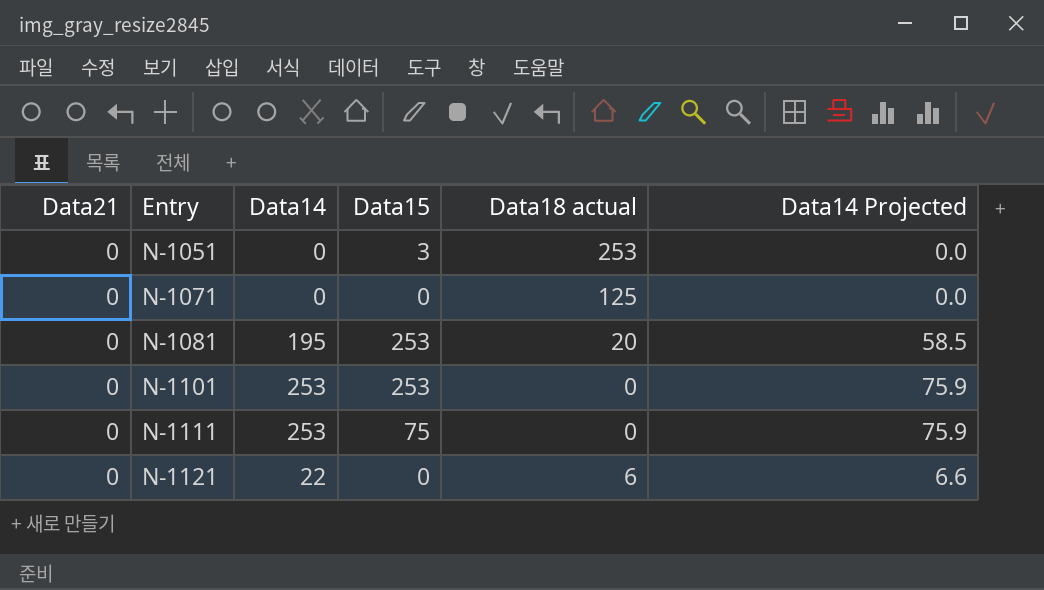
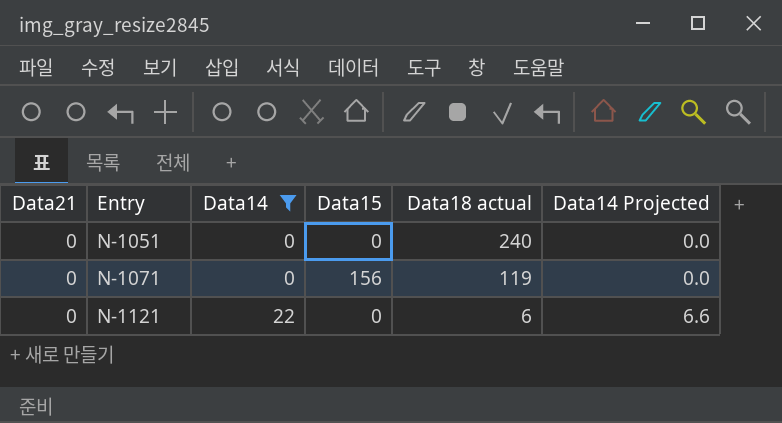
filter: none -> Data14 <= 22
N-1051 | Data15: 3 -> 0
N-1051 | Data18 actual: 253 -> 240
N-1071 | Data15: 0 -> 156
N-1071 | Data18 actual: 125 -> 119

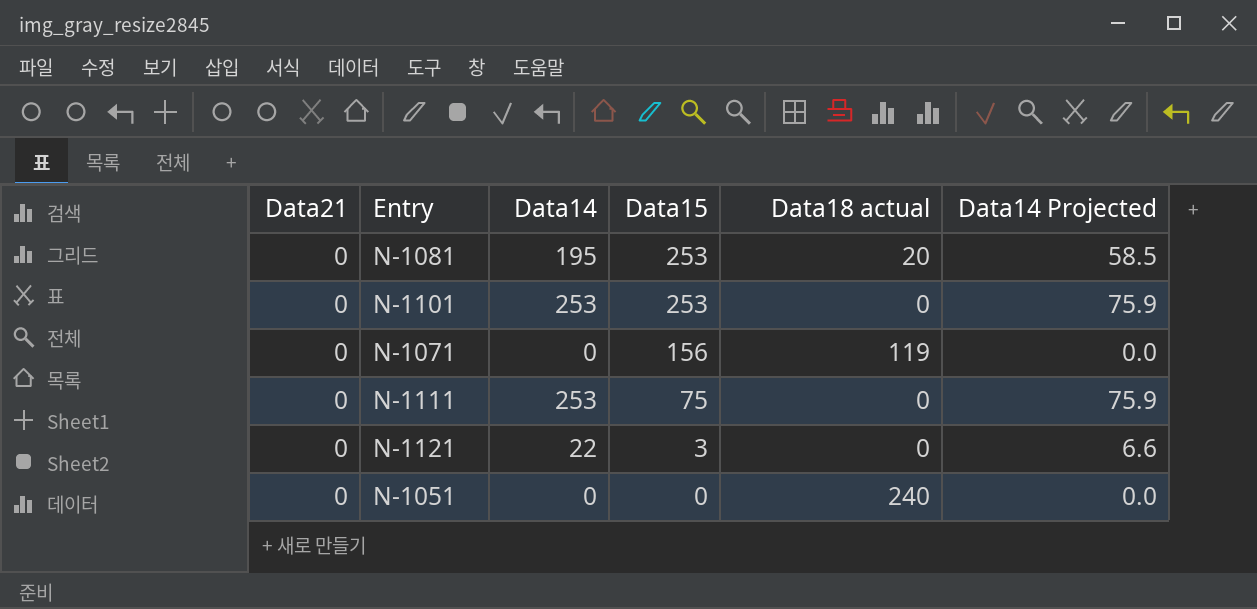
filter: Data14 <= 22 -> none
row order: Entry ascending -> Data15 descending
N-1121 | Data15: 0 -> 3
N-1121 | Data18 actual: 6 -> 0

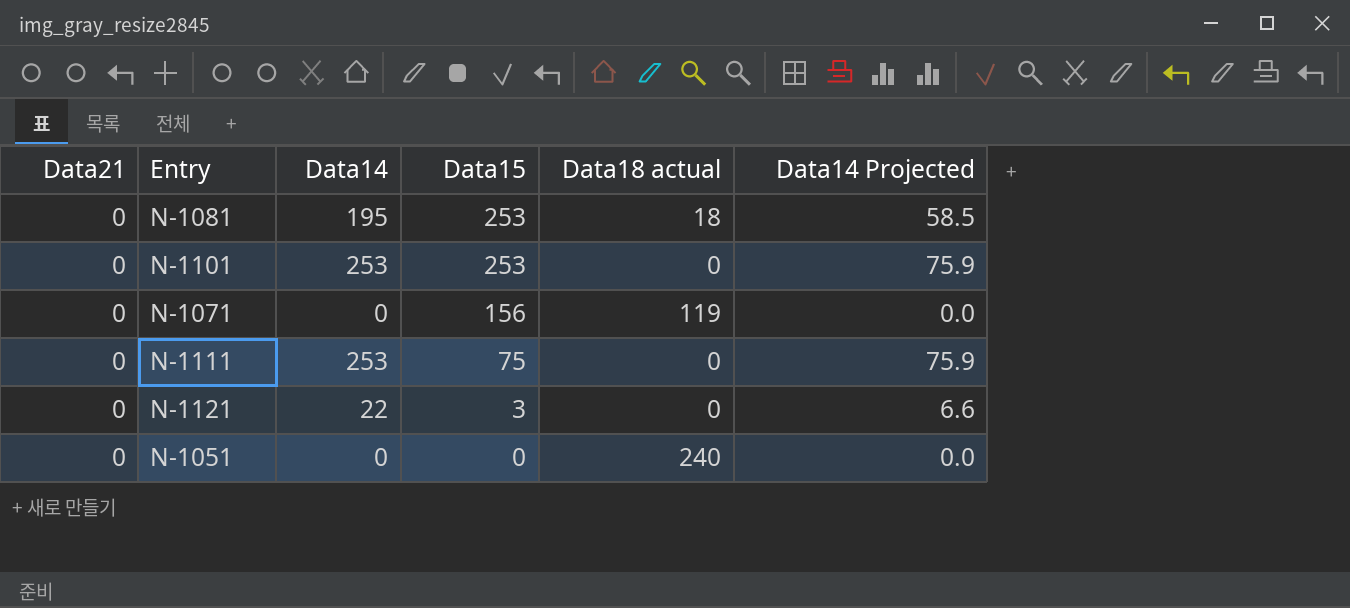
N-1081 | Data18 actual: 20 -> 18

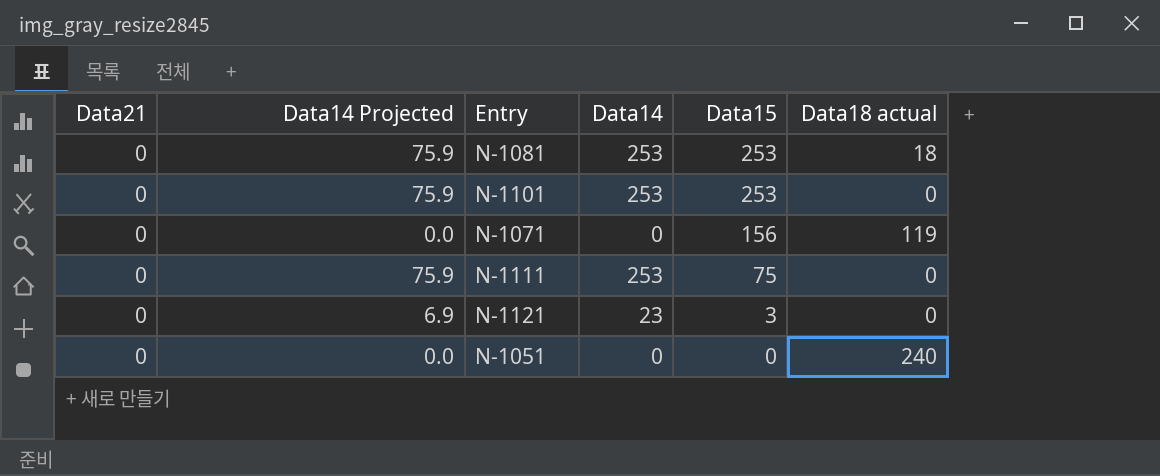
column Data14 Projected | position: 6 -> 2
N-1081 | Data14 Projected: 58.5 -> 75.9
N-1081 | Data14: 195 -> 253
N-1121 | Data14 Projected: 6.6 -> 6.9
N-1121 | Data14: 22 -> 23

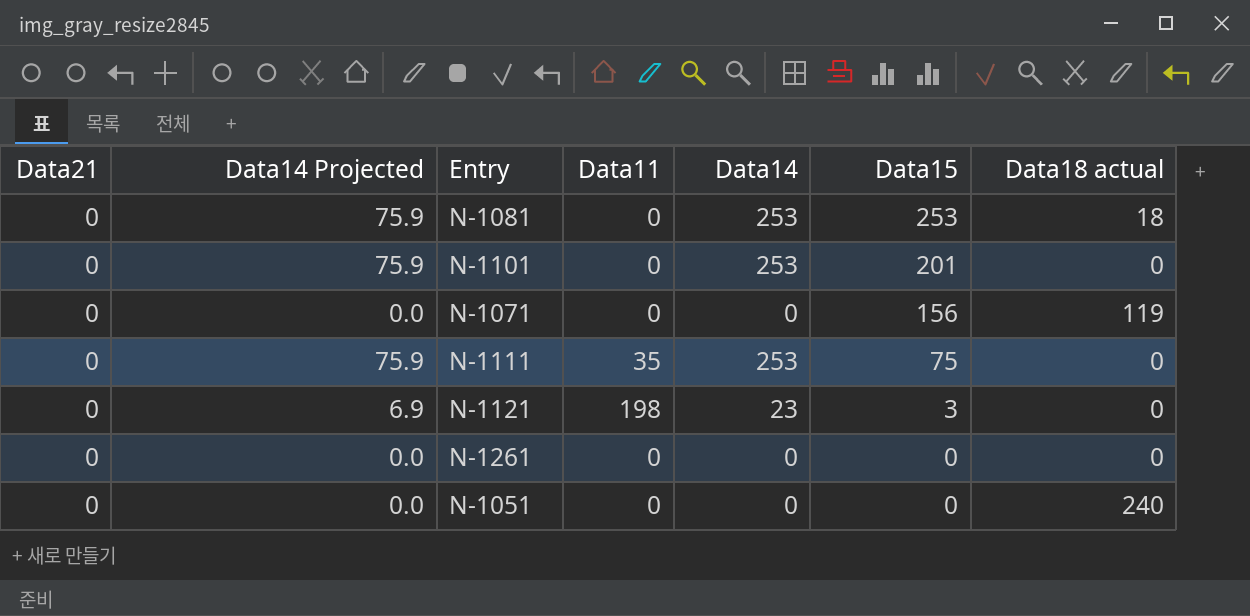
column Data11 | position: none -> 4
N-1101 | Data15: 253 -> 201
row N-1261: none -> 0 | 0.0 | 0 | 0 | 0 | 0

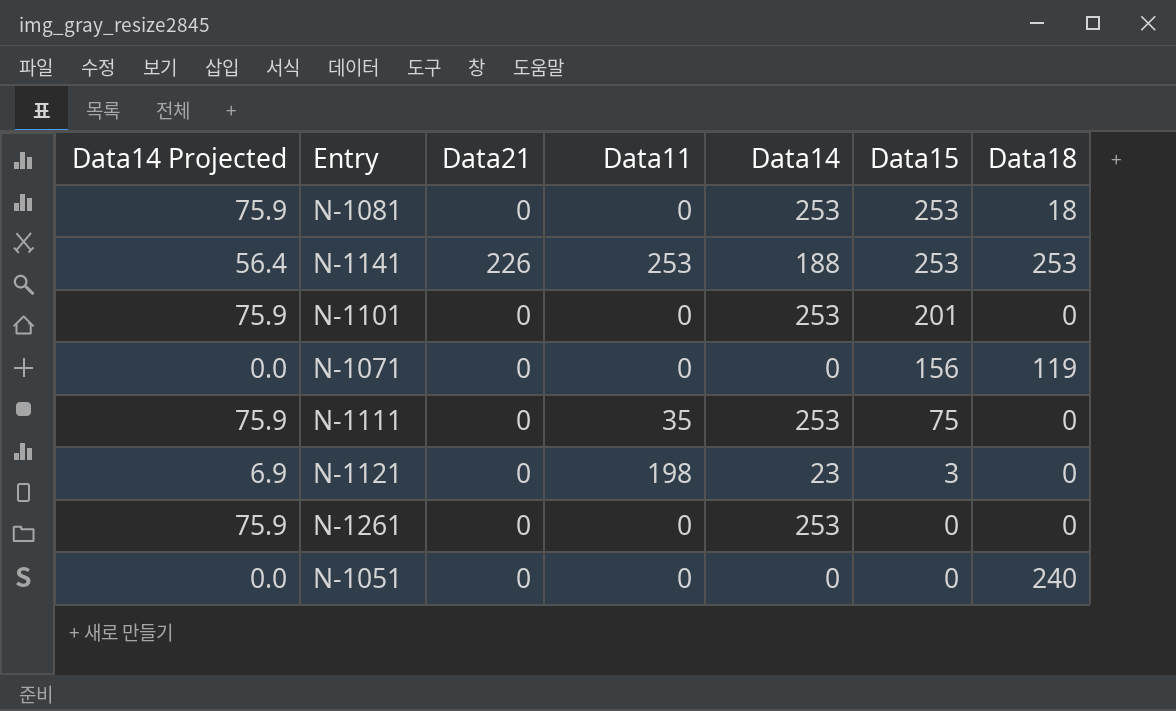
column Data21 | position: 1 -> 3
column name: Data18 actual -> Data18
row N-1141: none -> 56.4 | 226 | 253 | 188 | 253 | 253
N-1261 | Data14 Projected: 0.0 -> 75.9
N-1261 | Data14: 0 -> 253

